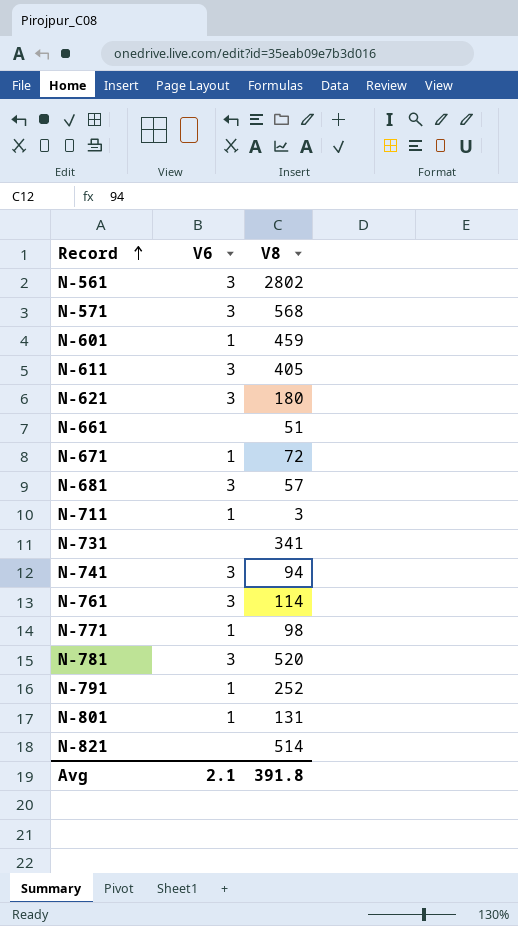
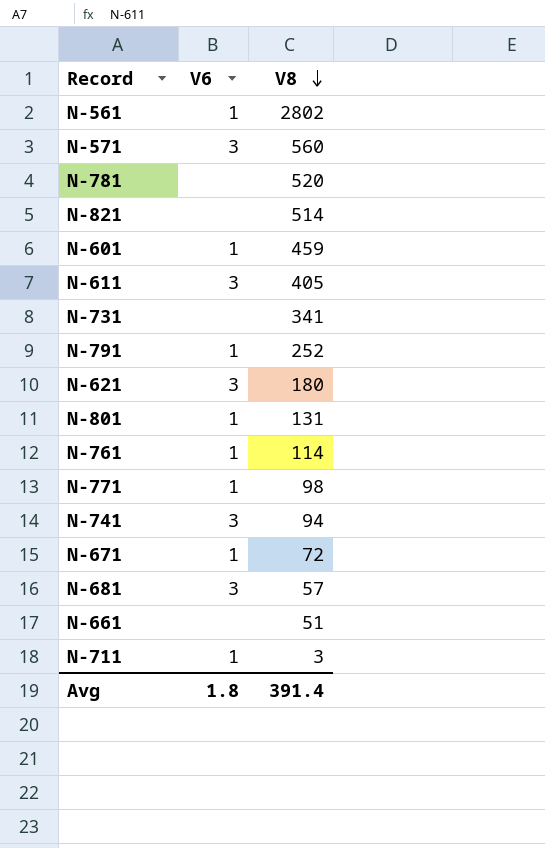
row order: Record ascending -> V8 descending
N-561 | V6: 3 -> 1
N-571 | V8: 568 -> 560
N-781 | V6: 3 -> none
N-761 | V6: 3 -> 1
Avg | V6: 2.1 -> 1.8
Avg | V8: 391.8 -> 391.4

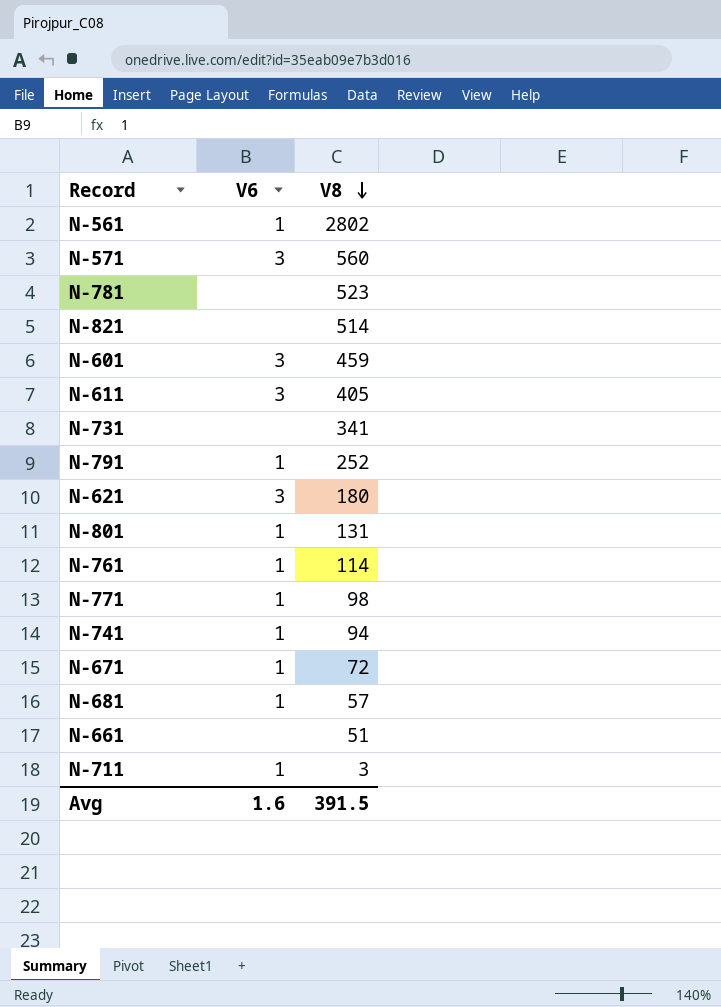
N-781 | V8: 520 -> 523
N-601 | V6: 1 -> 3
N-741 | V6: 3 -> 1
N-681 | V6: 3 -> 1
Avg | V6: 1.8 -> 1.6
Avg | V8: 391.4 -> 391.5

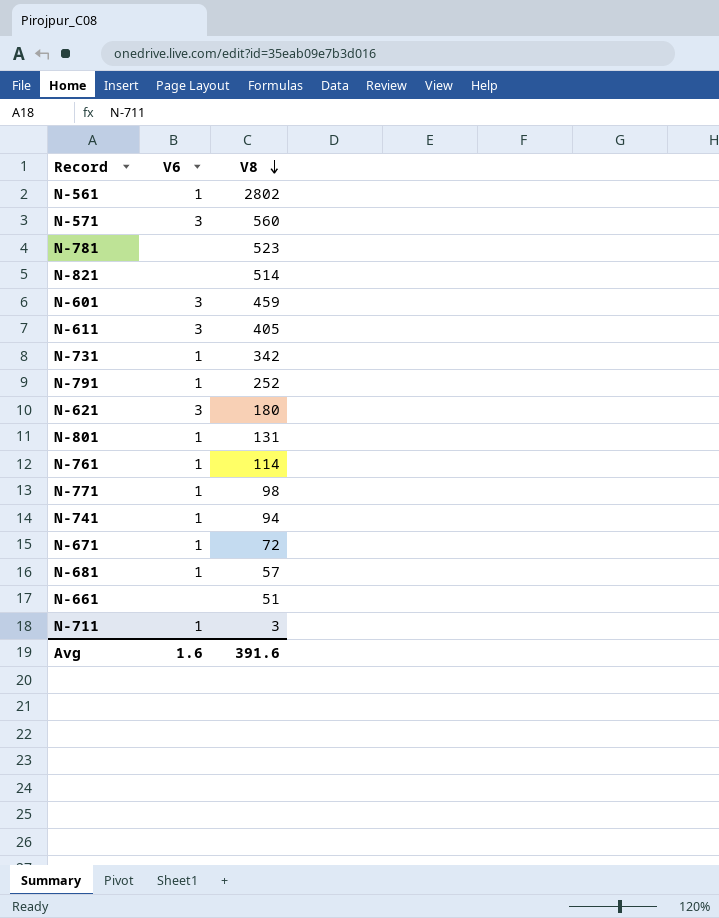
N-731 | V6: none -> 1
N-731 | V8: 341 -> 342
Avg | V8: 391.5 -> 391.6

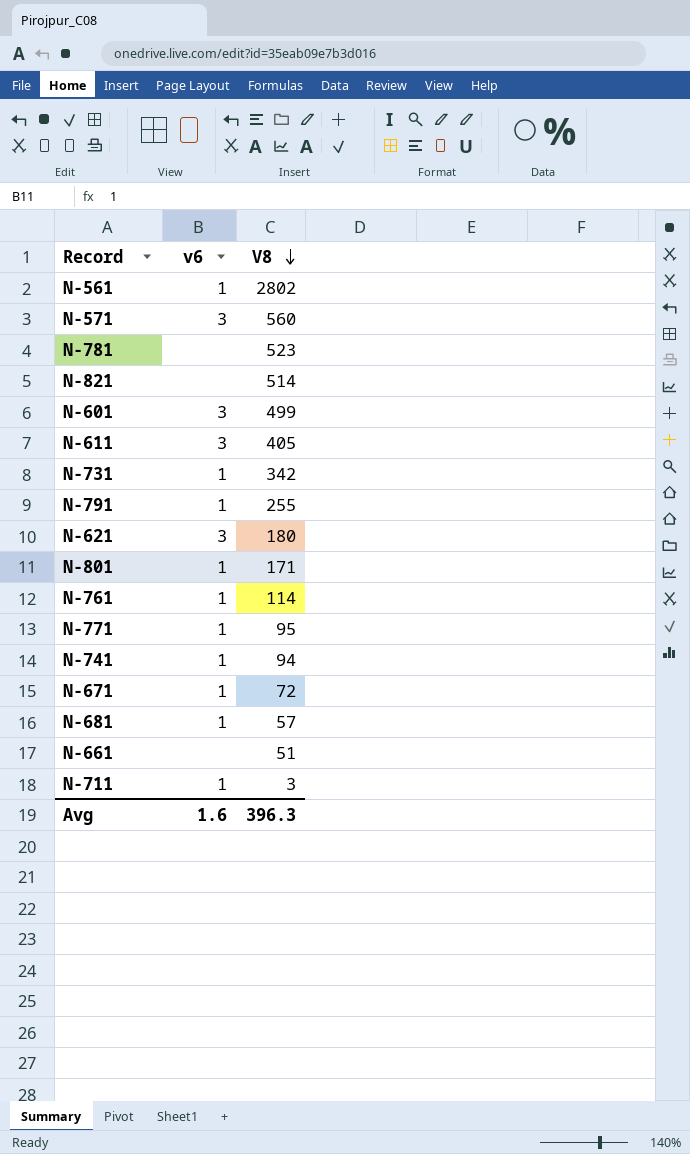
column name: V6 -> v6
N-601 | V8: 459 -> 499
N-791 | V8: 252 -> 255
N-801 | V8: 131 -> 171
N-771 | V8: 98 -> 95
Avg | V8: 391.6 -> 396.3

